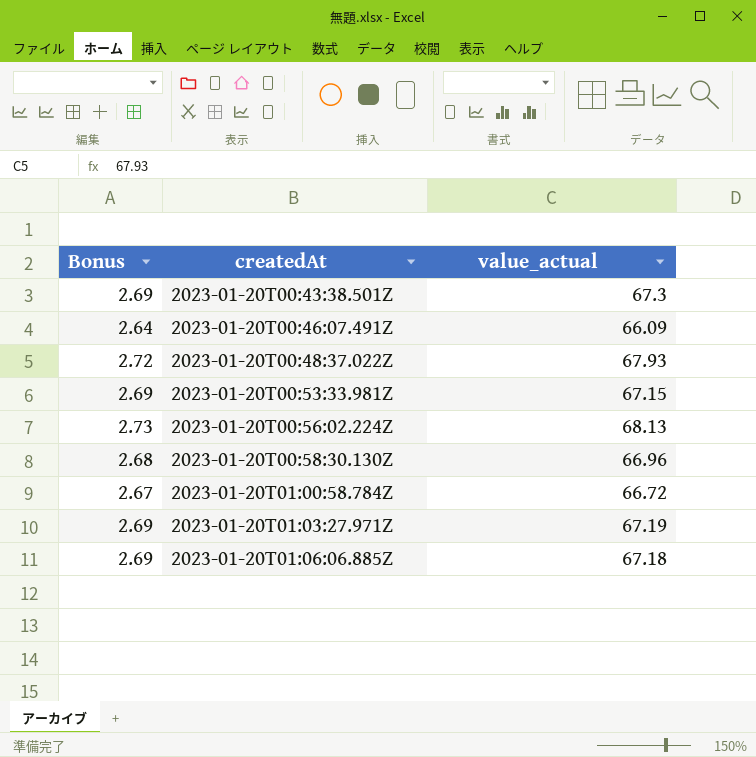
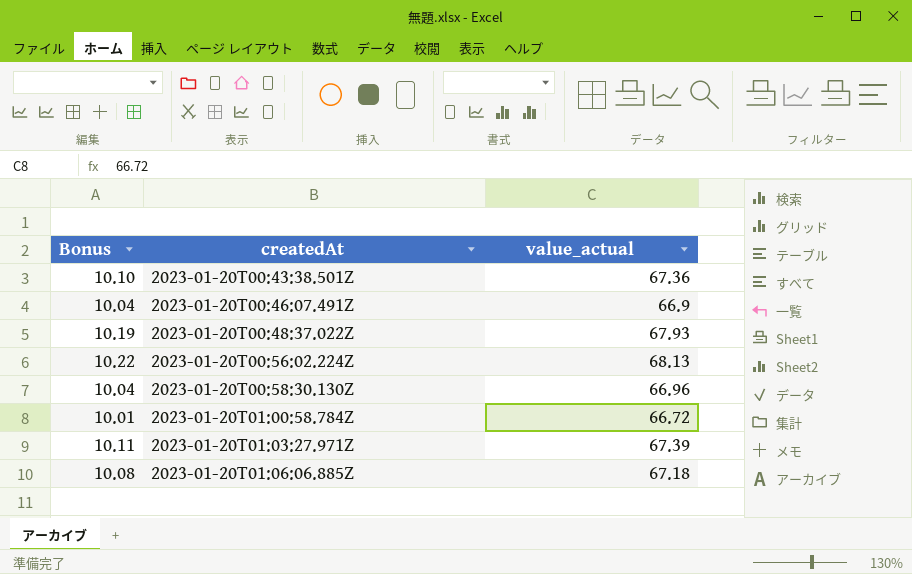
column Bonus | formula: [value_actual] * 0.04 -> [value_actual] * 0.15
row 2023-01-20T00:53:33.981Z: 2.69 | 67.15 -> none
2023-01-20T00:43:38.501Z | value_actual: 67.3 -> 67.36
2023-01-20T00:46:07.491Z | value_actual: 66.09 -> 66.9
2023-01-20T01:03:27.971Z | value_actual: 67.19 -> 67.39

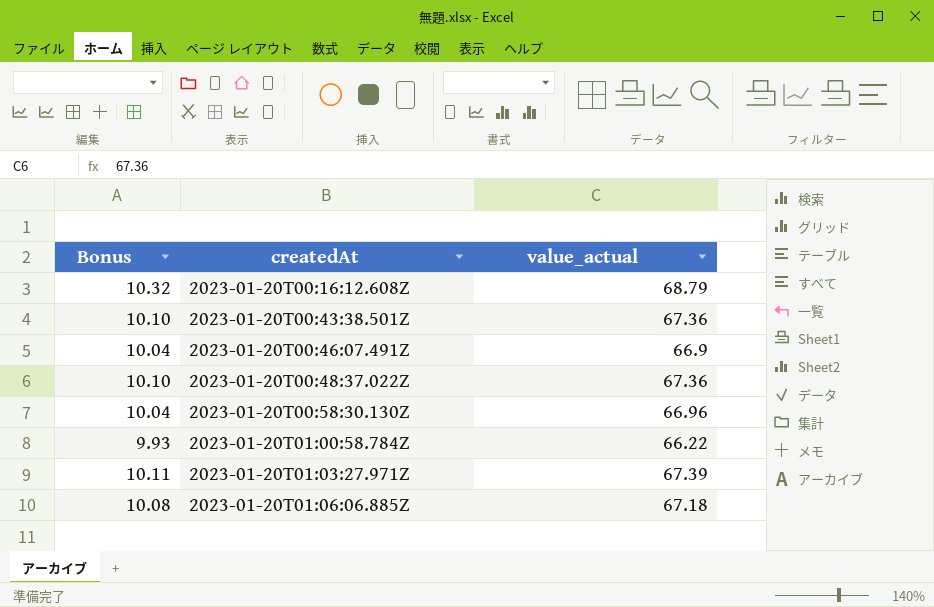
row 2023-01-20T00:56:02.224Z: 10.22 | 68.13 -> none
row 2023-01-20T00:16:12.608Z: none -> 10.32 | 68.79
2023-01-20T00:48:37.022Z | Bonus: 10.19 -> 10.10
2023-01-20T00:48:37.022Z | value_actual: 67.93 -> 67.36
2023-01-20T01:00:58.784Z | Bonus: 10.01 -> 9.93
2023-01-20T01:00:58.784Z | value_actual: 66.72 -> 66.22

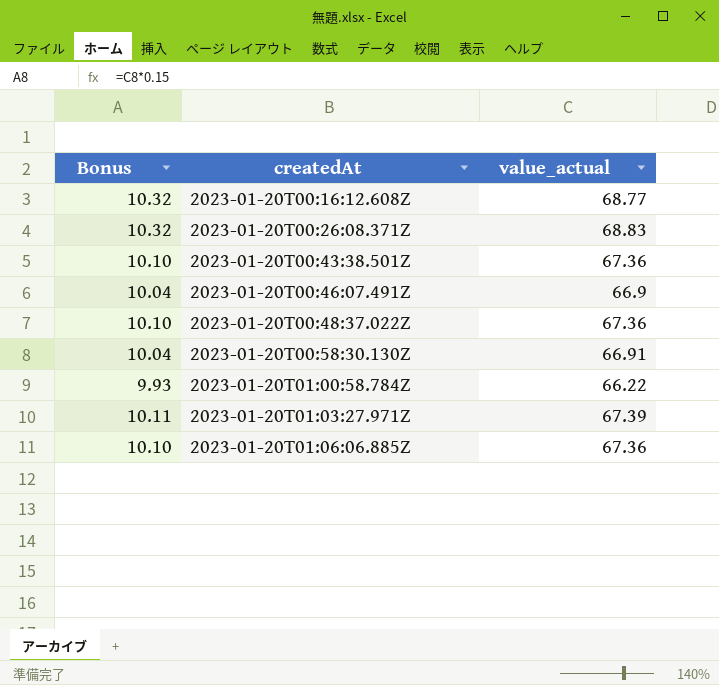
2023-01-20T00:16:12.608Z | value_actual: 68.79 -> 68.77
row 2023-01-20T00:26:08.371Z: none -> 10.32 | 68.83
2023-01-20T00:58:30.130Z | value_actual: 66.96 -> 66.91
2023-01-20T01:06:06.885Z | Bonus: 10.08 -> 10.10
2023-01-20T01:06:06.885Z | value_actual: 67.18 -> 67.36

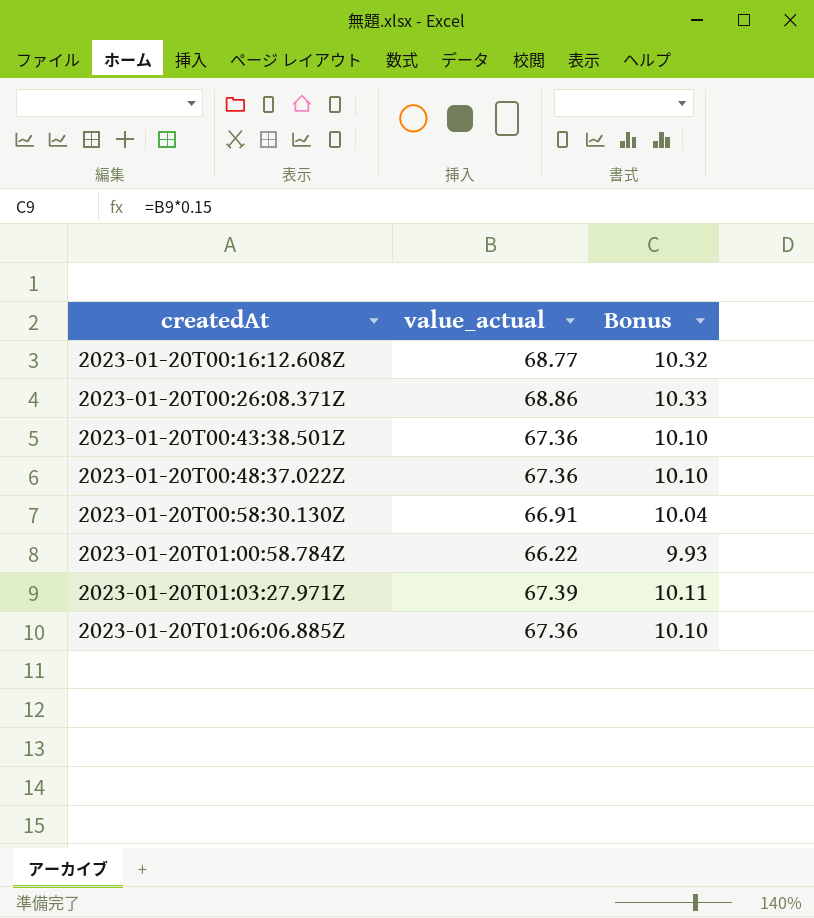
column Bonus | position: 1 -> 3
row 2023-01-20T00:46:07.491Z: 10.04 | 66.9 -> none
2023-01-20T00:26:08.371Z | value_actual: 68.83 -> 68.86
2023-01-20T00:26:08.371Z | Bonus: 10.32 -> 10.33

